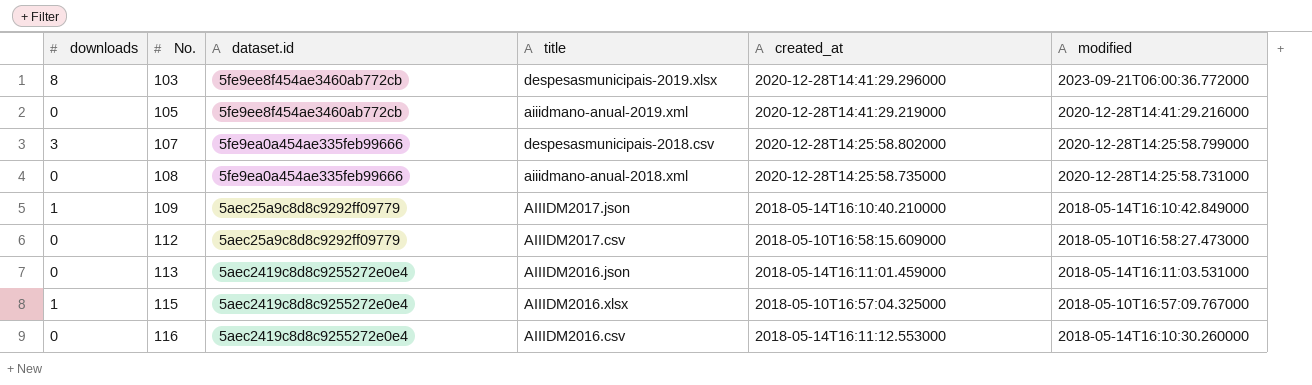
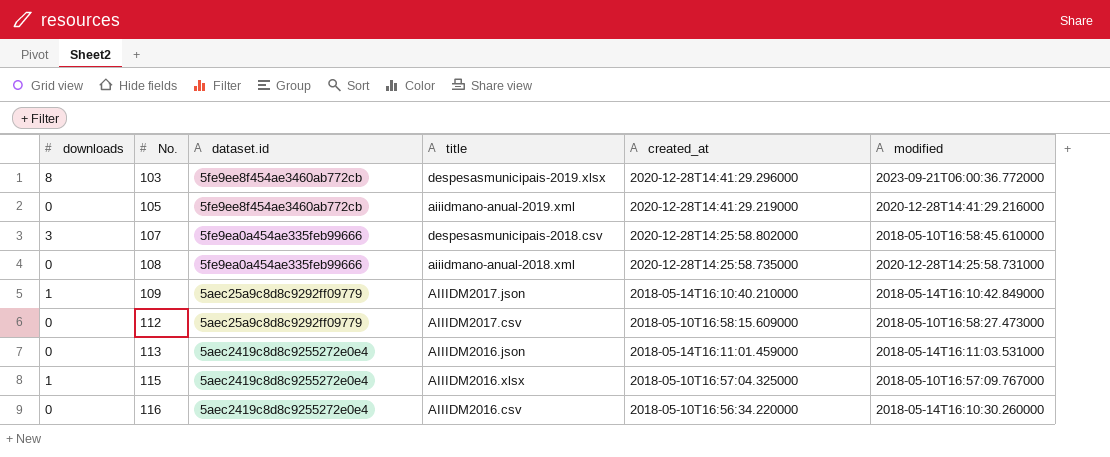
107 | modified: 2020-12-28T14:25:58.799000 -> 2018-05-10T16:58:45.610000
116 | created_at: 2018-05-14T16:11:12.553000 -> 2018-05-10T16:56:34.220000

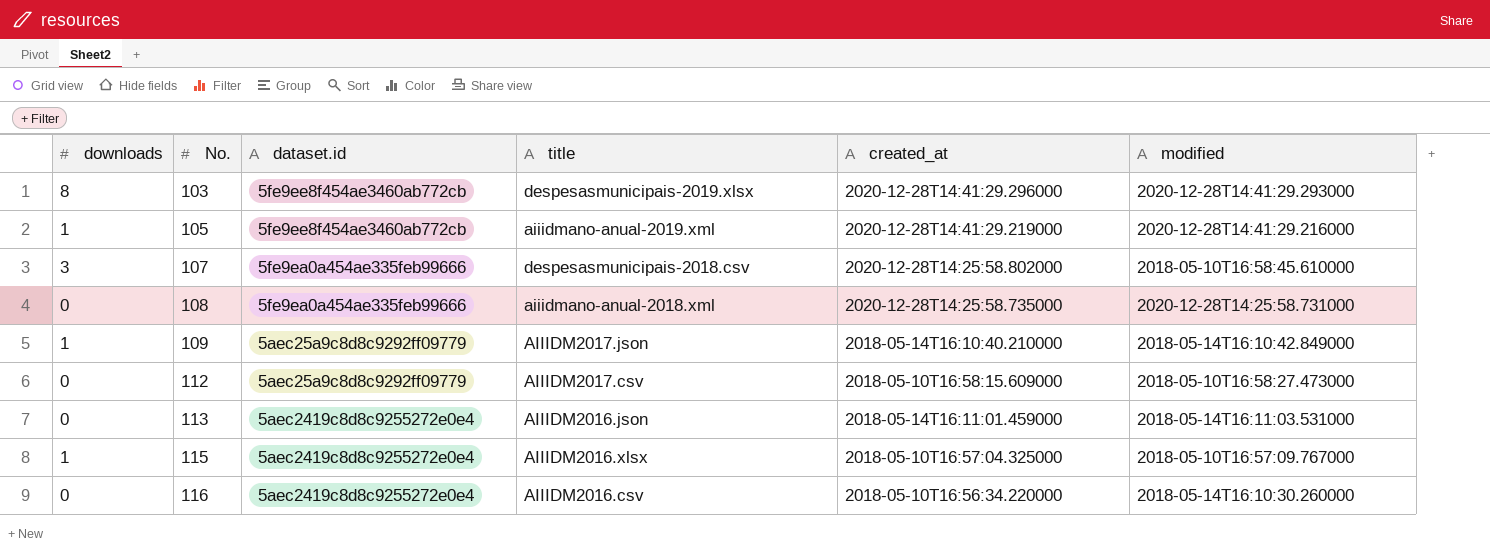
103 | modified: 2023-09-21T06:00:36.772000 -> 2020-12-28T14:41:29.293000
105 | downloads: 0 -> 1

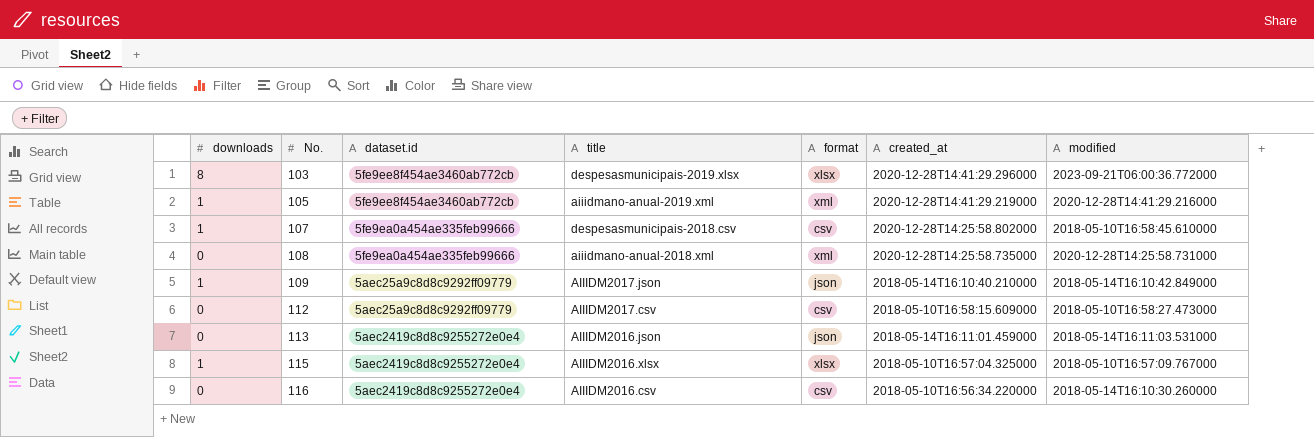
column format | position: none -> 5
103 | modified: 2020-12-28T14:41:29.293000 -> 2023-09-21T06:00:36.772000
107 | downloads: 3 -> 1

